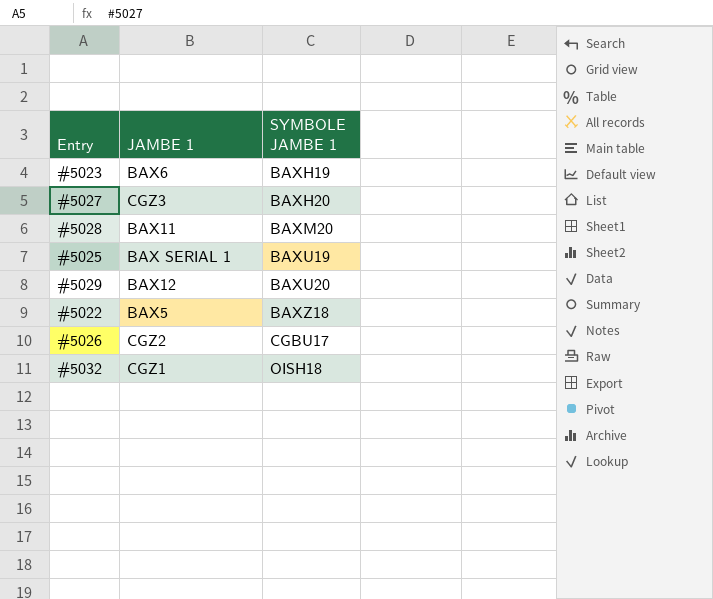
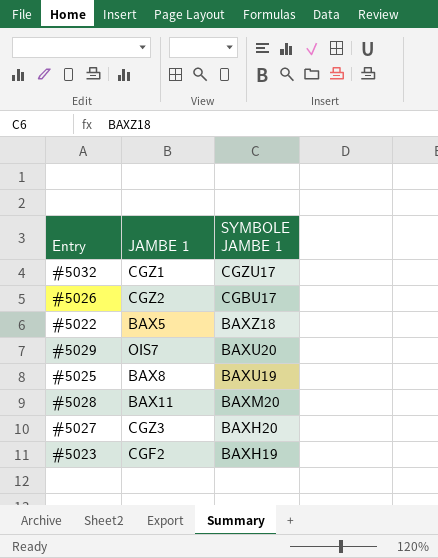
row order: SYMBOLE JAMBE 1 ascending -> SYMBOLE JAMBE 1 descending
#5032 | SYMBOLE JAMBE 1: OISH18 -> CGZU17
#5029 | JAMBE 1: BAX12 -> OIS7
#5025 | JAMBE 1: BAX SERIAL 1 -> BAX8
#5023 | JAMBE 1: BAX6 -> CGF2

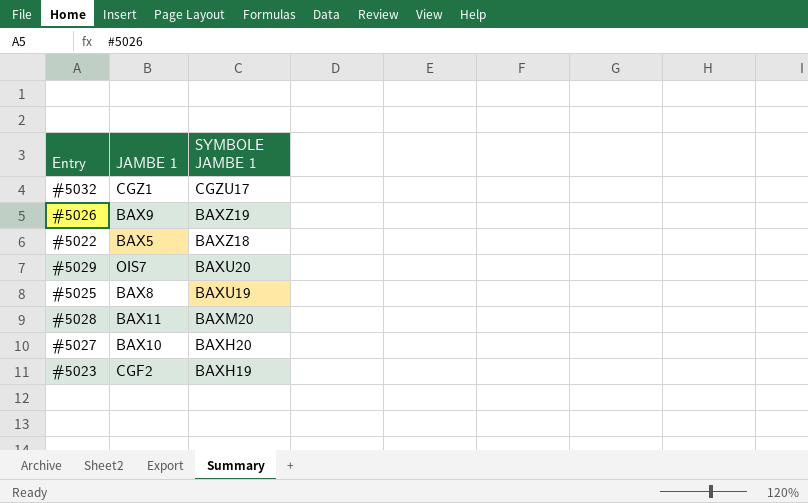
#5026 | JAMBE 1: CGZ2 -> BAX9
#5026 | SYMBOLE JAMBE 1: CGBU17 -> BAXZ19
#5027 | JAMBE 1: CGZ3 -> BAX10

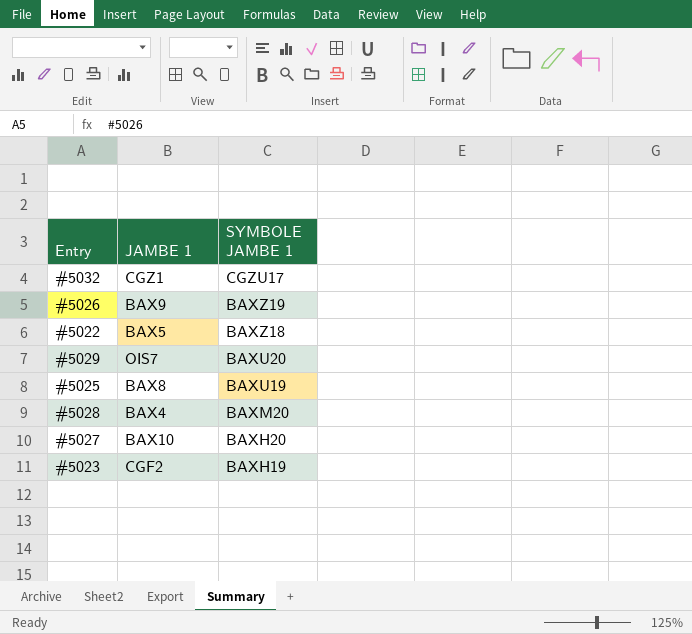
#5028 | JAMBE 1: BAX11 -> BAX4

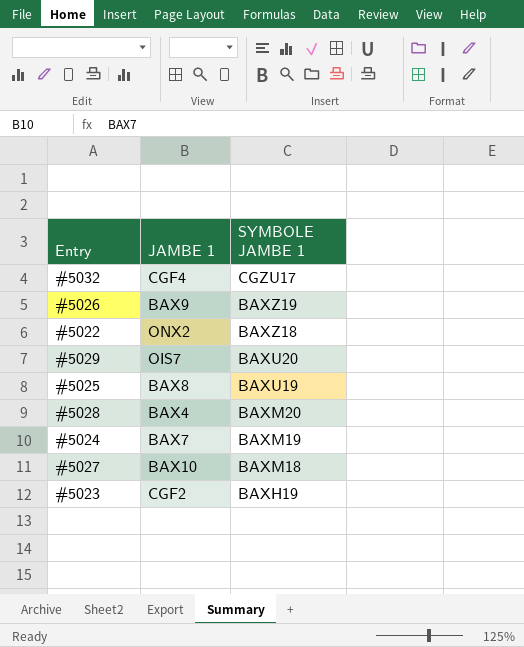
#5032 | JAMBE 1: CGZ1 -> CGF4
#5022 | JAMBE 1: BAX5 -> ONX2
row #5024: none -> BAX7 | BAXM19
#5027 | SYMBOLE JAMBE 1: BAXH20 -> BAXM18

